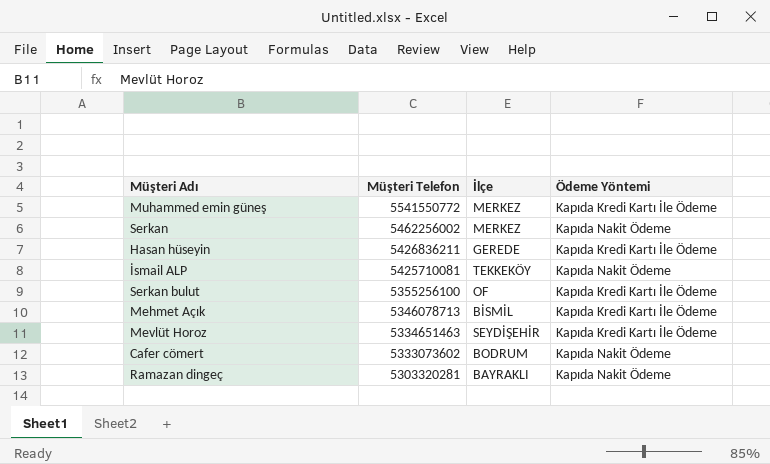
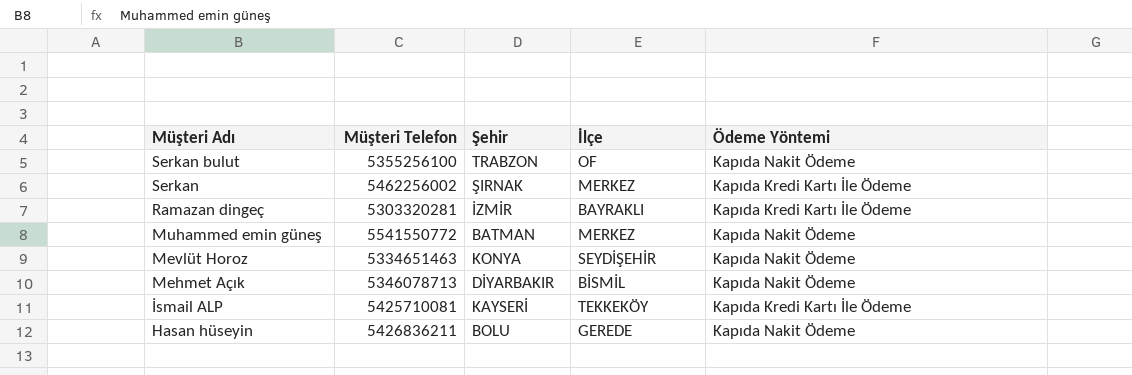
row order: Müşteri Telefon descending -> Müşteri Adı descending
column Şehir | position: none -> 3
row Cafer cömert: 5333073602 | BODRUM | Kapıda Nakit Ödeme -> none
Serkan bulut | Ödeme Yöntemi: Kapıda Kredi Kartı İle Ödeme -> Kapıda Nakit Ödeme
Serkan | Ödeme Yöntemi: Kapıda Nakit Ödeme -> Kapıda Kredi Kartı İle Ödeme
Ramazan dingeç | Ödeme Yöntemi: Kapıda Nakit Ödeme -> Kapıda Kredi Kartı İle Ödeme
Muhammed emin güneş | Ödeme Yöntemi: Kapıda Kredi Kartı İle Ödeme -> Kapıda Nakit Ödeme
Mevlüt Horoz | Ödeme Yöntemi: Kapıda Kredi Kartı İle Ödeme -> Kapıda Nakit Ödeme
Mehmet Açık | Ödeme Yöntemi: Kapıda Kredi Kartı İle Ödeme -> Kapıda Nakit Ödeme
İsmail ALP | Ödeme Yöntemi: Kapıda Nakit Ödeme -> Kapıda Kredi Kartı İle Ödeme
Hasan hüseyin | Ödeme Yöntemi: Kapıda Kredi Kartı İle Ödeme -> Kapıda Nakit Ödeme

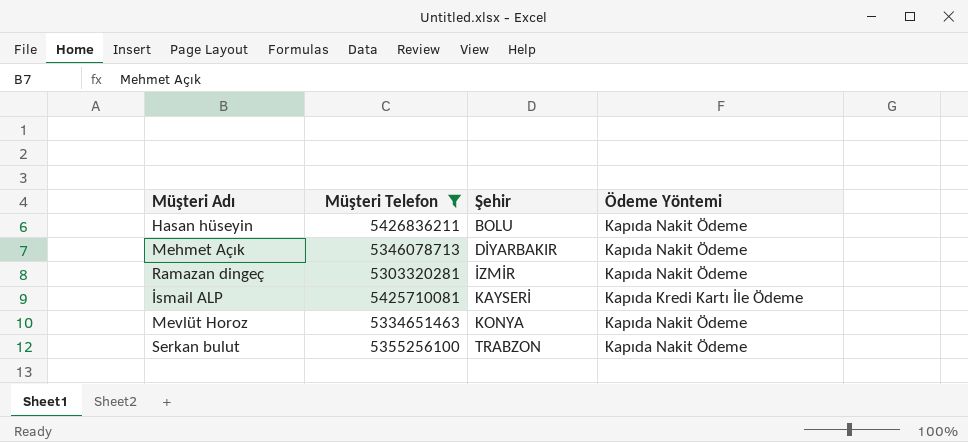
filter: none -> Müşteri Telefon <= 5426836211
row order: Müşteri Adı descending -> Şehir ascending
column İlçe | position: 4 -> none
Ramazan dingeç | Ödeme Yöntemi: Kapıda Kredi Kartı İle Ödeme -> Kapıda Nakit Ödeme

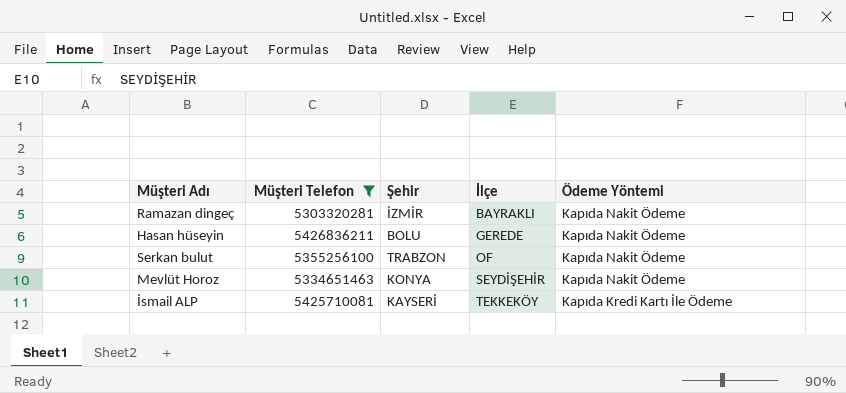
row order: Şehir ascending -> İlçe ascending
column İlçe | position: none -> 4
row Mehmet Açık: 5346078713 | DİYARBAKIR | Kapıda Nakit Ödeme -> none

